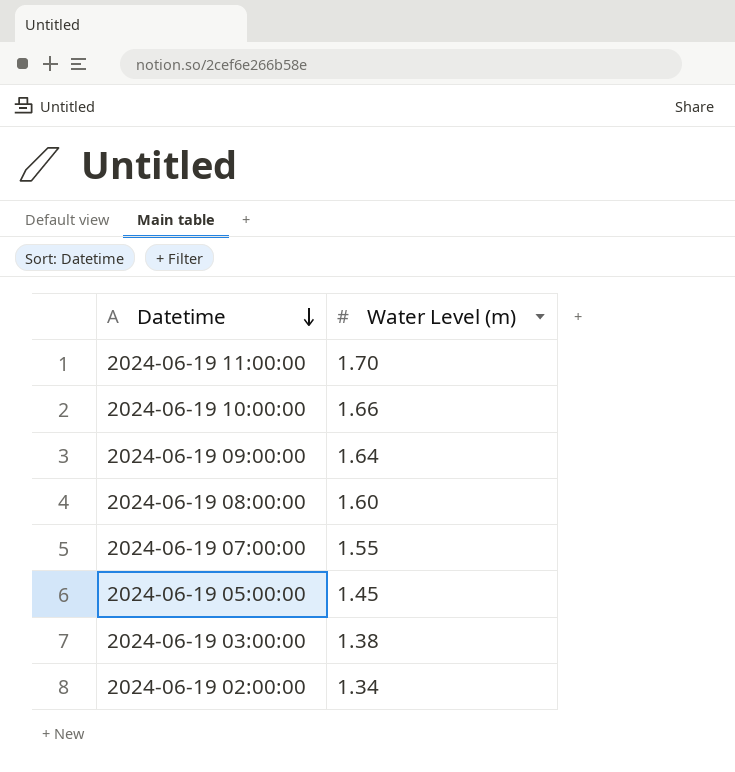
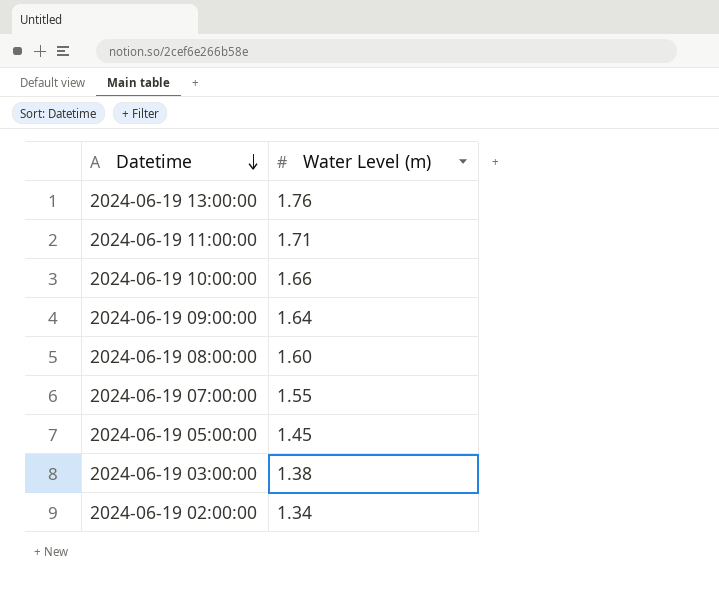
row 2024-06-19 13:00:00: none -> 1.76
2024-06-19 11:00:00 | Water Level (m): 1.70 -> 1.71

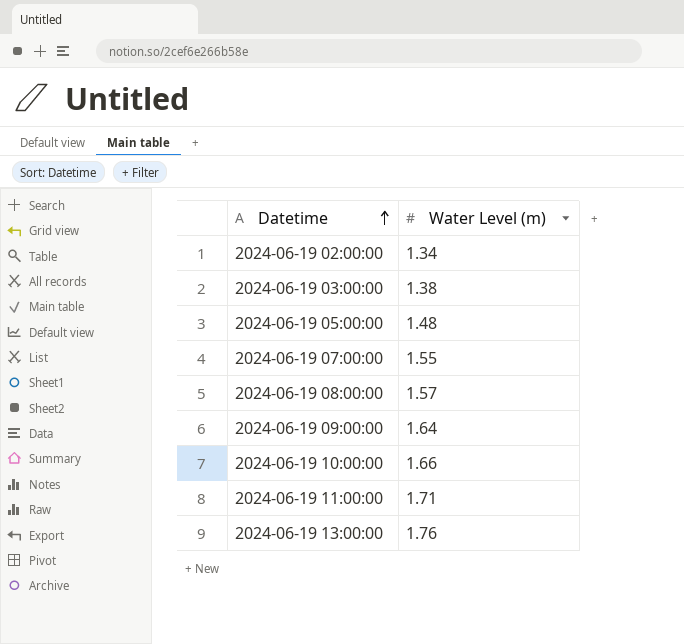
row order: Datetime descending -> Datetime ascending
2024-06-19 05:00:00 | Water Level (m): 1.45 -> 1.48
2024-06-19 08:00:00 | Water Level (m): 1.60 -> 1.57

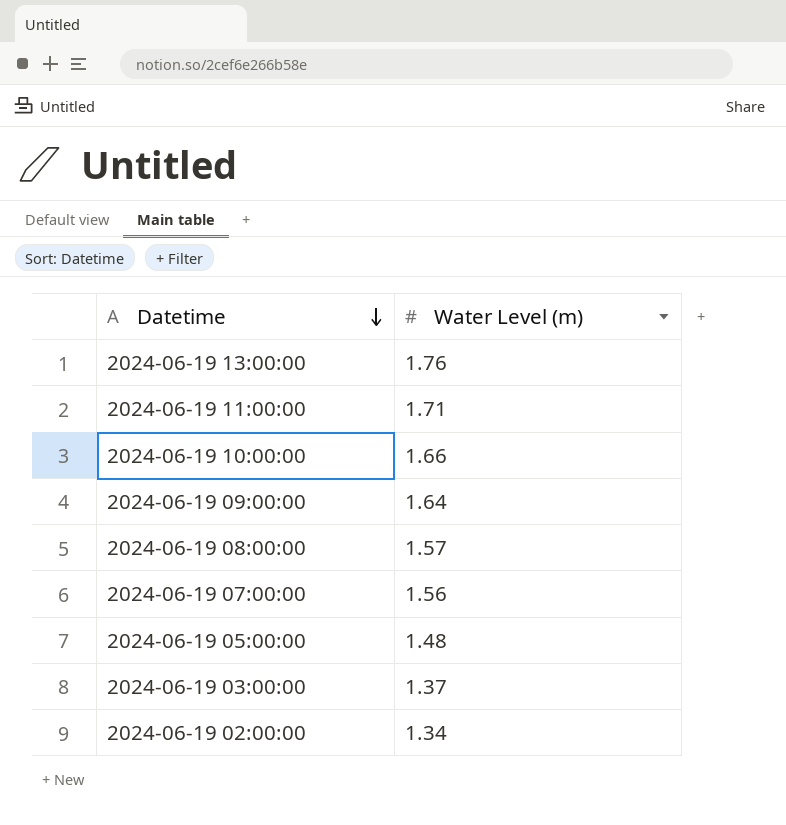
row order: Datetime ascending -> Datetime descending
2024-06-19 07:00:00 | Water Level (m): 1.55 -> 1.56
2024-06-19 03:00:00 | Water Level (m): 1.38 -> 1.37

